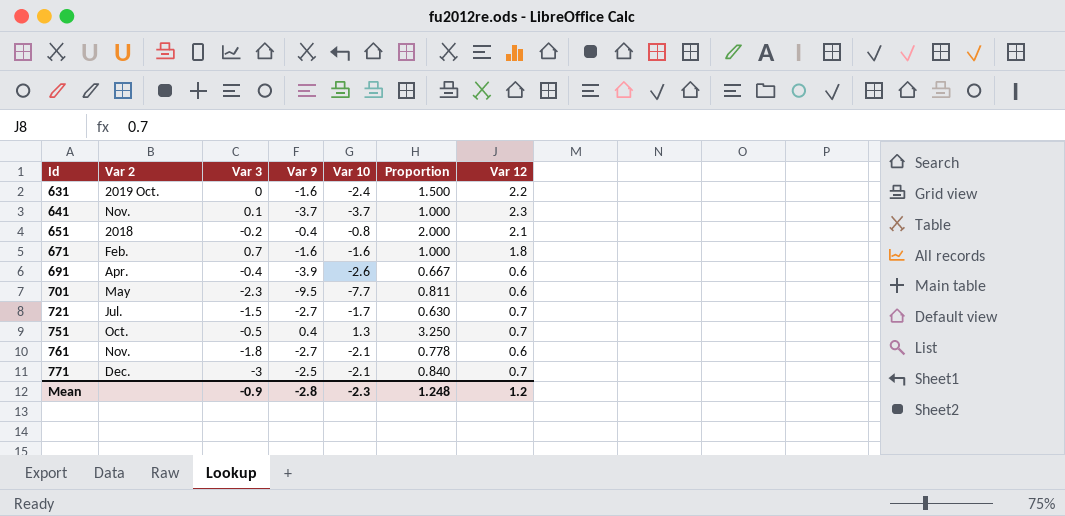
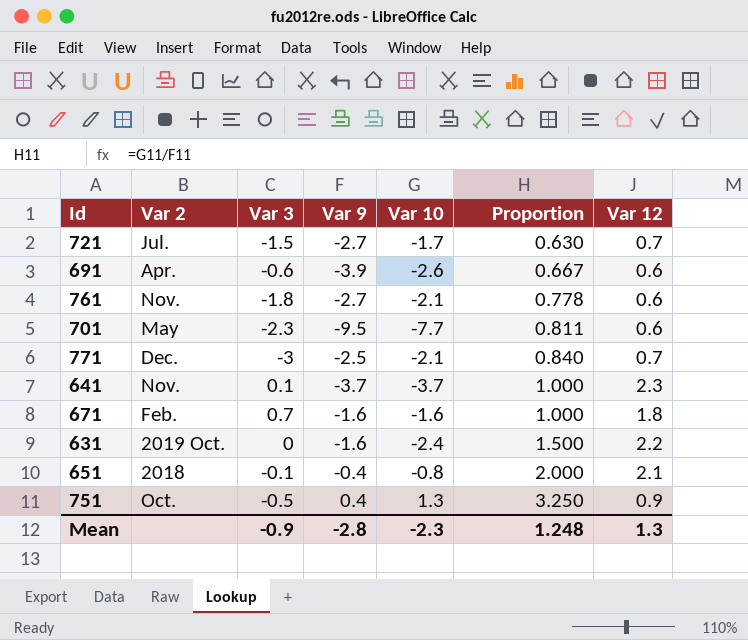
row order: Id ascending -> Proportion ascending
691 | Var 3: -0.4 -> -0.6
651 | Var 3: -0.2 -> -0.1
751 | Var 12: 0.7 -> 0.9
Mean | Var 12: 1.2 -> 1.3

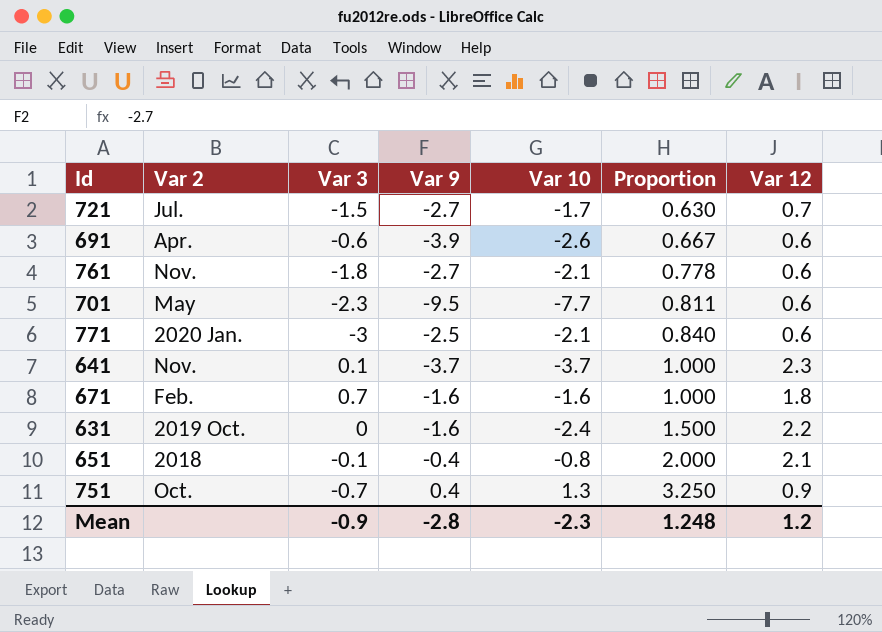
771 | Var 2: Dec. -> 2020 Jan.
771 | Var 12: 0.7 -> 0.6
751 | Var 3: -0.5 -> -0.7
Mean | Var 12: 1.3 -> 1.2

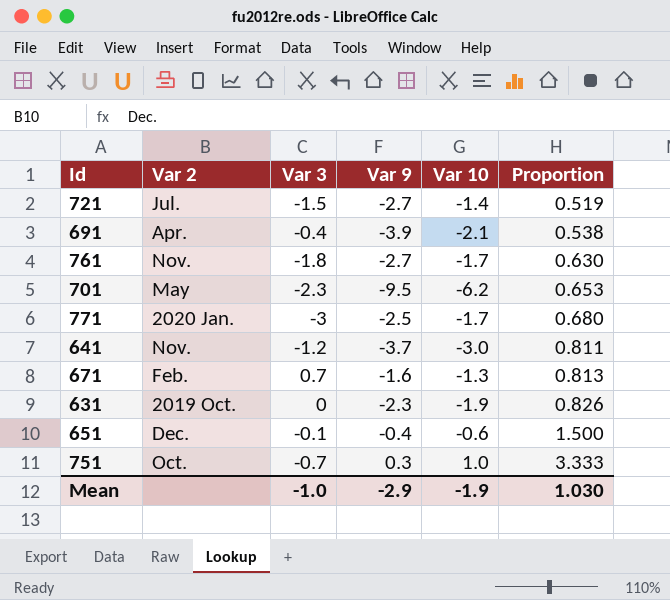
column Var 12 | position: 7 -> none
721 | Var 10: -1.7 -> -1.4
721 | Proportion: 0.630 -> 0.519
691 | Var 3: -0.6 -> -0.4
691 | Var 10: -2.6 -> -2.1
691 | Proportion: 0.667 -> 0.538
761 | Var 10: -2.1 -> -1.7
761 | Proportion: 0.778 -> 0.630
701 | Var 10: -7.7 -> -6.2
701 | Proportion: 0.811 -> 0.653
771 | Var 10: -2.1 -> -1.7
771 | Proportion: 0.840 -> 0.680
641 | Var 3: 0.1 -> -1.2
641 | Var 10: -3.7 -> -3.0
641 | Proportion: 1.000 -> 0.811
671 | Var 10: -1.6 -> -1.3
671 | Proportion: 1.000 -> 0.813
631 | Var 9: -1.6 -> -2.3
631 | Var 10: -2.4 -> -1.9
631 | Proportion: 1.500 -> 0.826
651 | Var 2: 2018 -> Dec.
651 | Var 10: -0.8 -> -0.6
651 | Proportion: 2.000 -> 1.500
751 | Var 9: 0.4 -> 0.3
751 | Var 10: 1.3 -> 1.0
751 | Proportion: 3.250 -> 3.333
Mean | Var 3: -0.9 -> -1.0
Mean | Var 9: -2.8 -> -2.9
Mean | Var 10: -2.3 -> -1.9
Mean | Proportion: 1.248 -> 1.030

